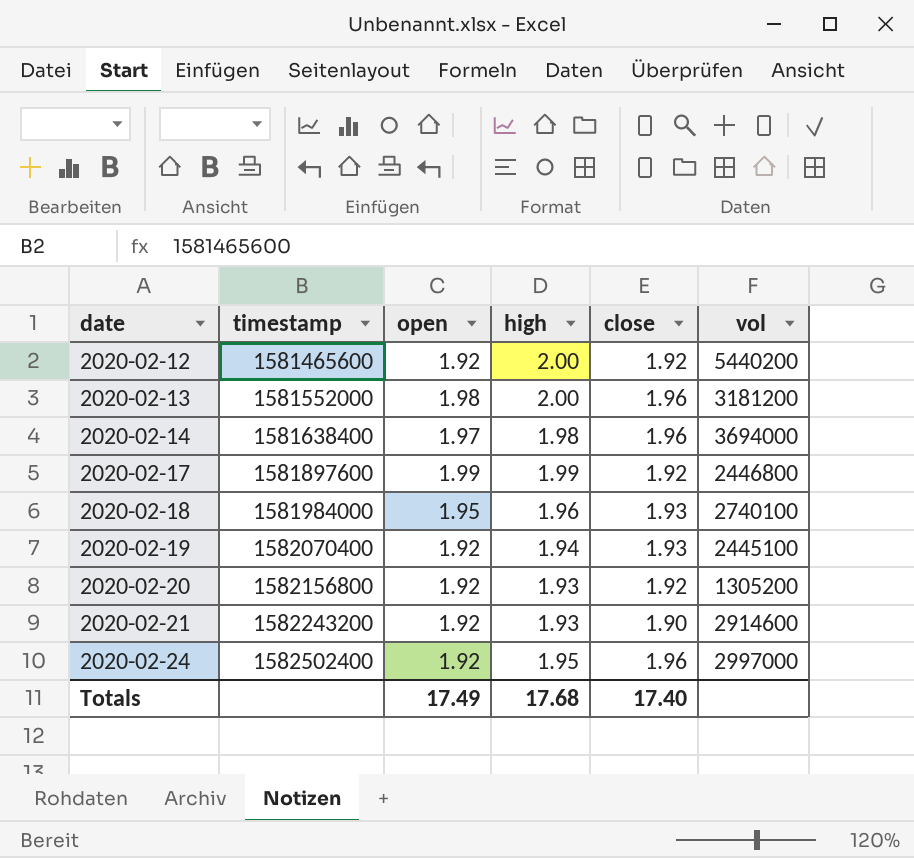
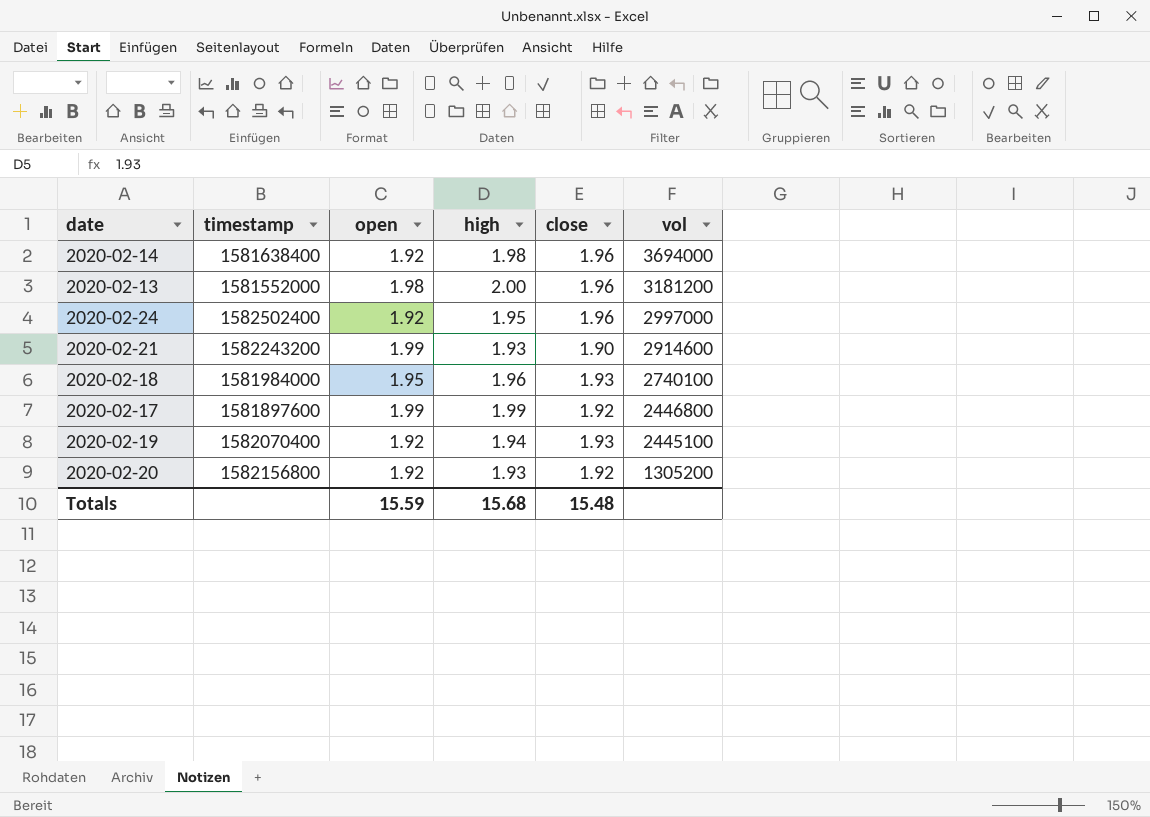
row order: date ascending -> vol descending
row 2020-02-12: 1581465600 | 1.92 | 2.00 | 1.92 | 5440200 -> none
2020-02-14 | open: 1.97 -> 1.92
2020-02-21 | open: 1.92 -> 1.99
Totals | open: 17.49 -> 15.59
Totals | high: 17.68 -> 15.68
Totals | close: 17.40 -> 15.48

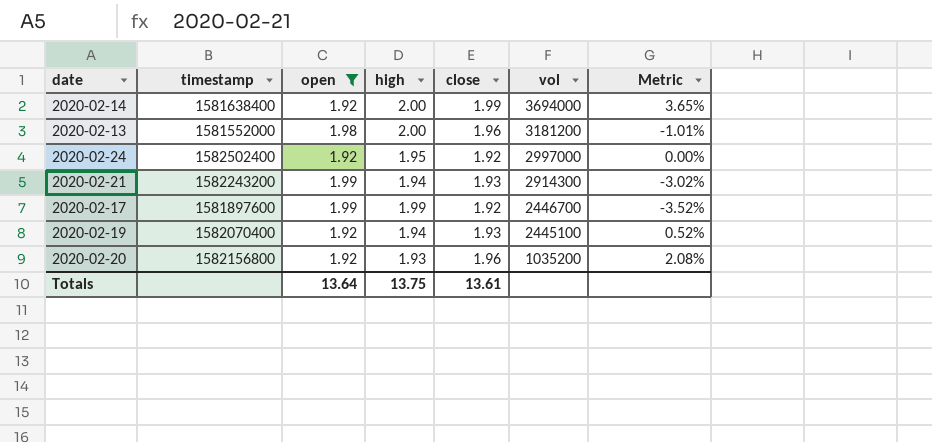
filter: none -> open != 1.95
column Metric | formula: none -> ([close] - [open]) / [open]
2020-02-14 | high: 1.98 -> 2.00
2020-02-14 | close: 1.96 -> 1.99
2020-02-24 | close: 1.96 -> 1.92
2020-02-21 | high: 1.93 -> 1.94
2020-02-21 | close: 1.90 -> 1.93
2020-02-21 | vol: 2914600 -> 2914300
2020-02-17 | vol: 2446800 -> 2446700
2020-02-20 | close: 1.92 -> 1.96
2020-02-20 | vol: 1305200 -> 1035200
Totals | open: 15.59 -> 13.64
Totals | high: 15.68 -> 13.75
Totals | close: 15.48 -> 13.61

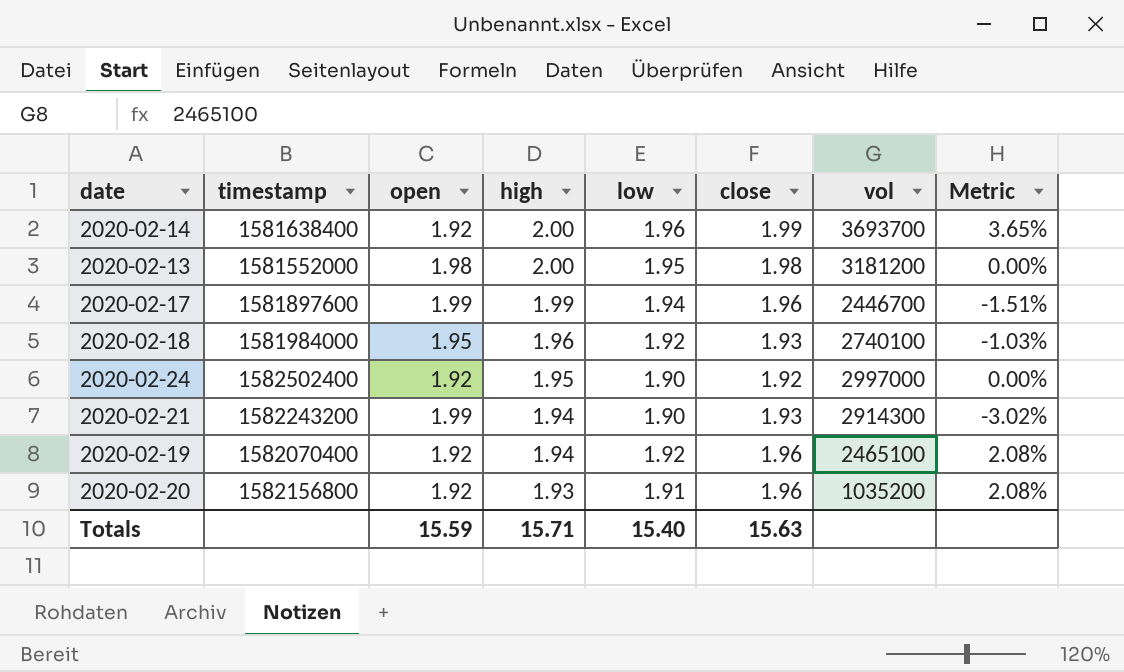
filter: open != 1.95 -> none
row order: vol descending -> high descending
column low | position: none -> 5
2020-02-14 | vol: 3694000 -> 3693700
2020-02-13 | close: 1.96 -> 1.98
2020-02-13 | Metric: -1.01% -> 0.00%
2020-02-17 | close: 1.92 -> 1.96
2020-02-17 | Metric: -3.52% -> -1.51%
2020-02-19 | close: 1.93 -> 1.96
2020-02-19 | vol: 2445100 -> 2465100
2020-02-19 | Metric: 0.52% -> 2.08%
Totals | open: 13.64 -> 15.59
Totals | high: 13.75 -> 15.71
Totals | close: 13.61 -> 15.63

